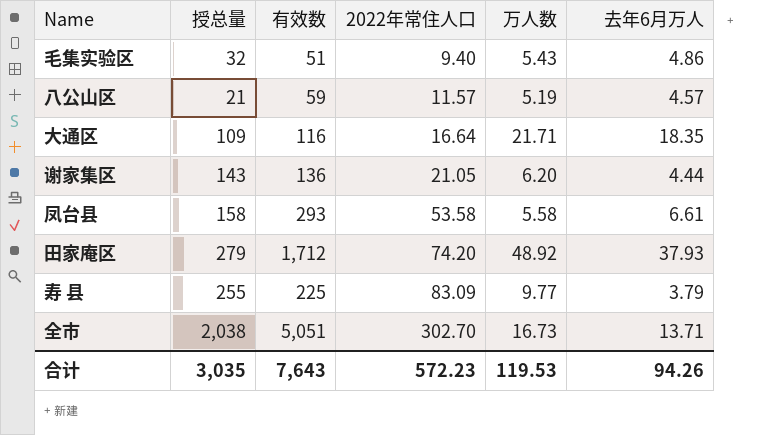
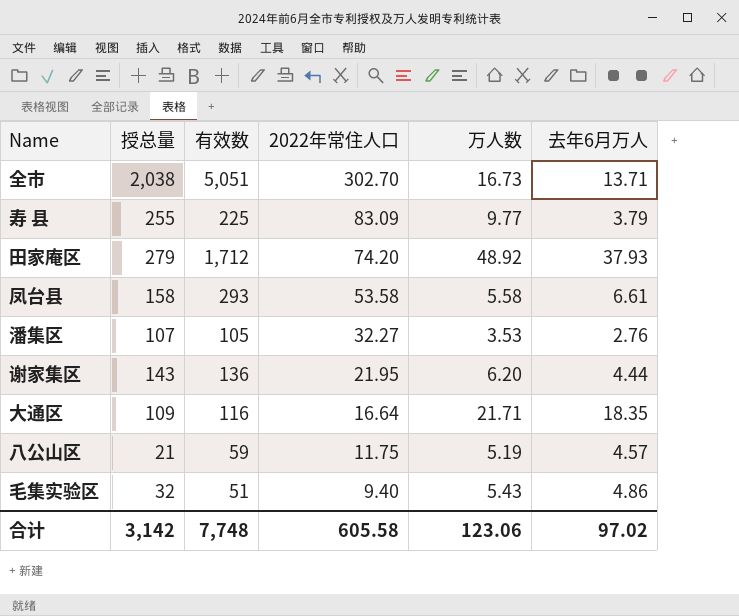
row order: 2022年常住人口 ascending -> 2022年常住人口 descending
row 潘集区: none -> 107 | 105 | 32.27 | 3.53 | 2.76
谢家集区 | 2022年常住人口: 21.05 -> 21.95
八公山区 | 2022年常住人口: 11.57 -> 11.75
合计 | 授总量: 3,035 -> 3,142
合计 | 有效数: 7,643 -> 7,748
合计 | 2022年常住人口: 572.23 -> 605.58
合计 | 万人数: 119.53 -> 123.06
合计 | 去年6月万人: 94.26 -> 97.02

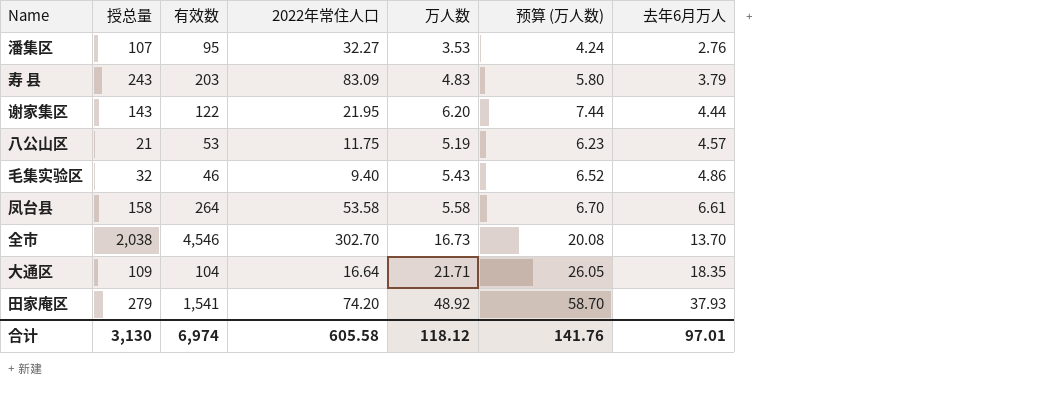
row order: 2022年常住人口 descending -> 去年6月万人 ascending
column 预算 (万人数) | formula: none -> [万人数] * 1.2
潘集区 | 有效数: 105 -> 95
寿 县 | 授总量: 255 -> 243
寿 县 | 有效数: 225 -> 203
寿 县 | 万人数: 9.77 -> 4.83
谢家集区 | 有效数: 136 -> 122
八公山区 | 有效数: 59 -> 53
毛集实验区 | 有效数: 51 -> 46
凤台县 | 有效数: 293 -> 264
全市 | 有效数: 5,051 -> 4,546
全市 | 去年6月万人: 13.71 -> 13.70
大通区 | 有效数: 116 -> 104
田家庵区 | 有效数: 1,712 -> 1,541
合计 | 授总量: 3,142 -> 3,130
合计 | 有效数: 7,748 -> 6,974
合计 | 万人数: 123.06 -> 118.12
合计 | 去年6月万人: 97.02 -> 97.01

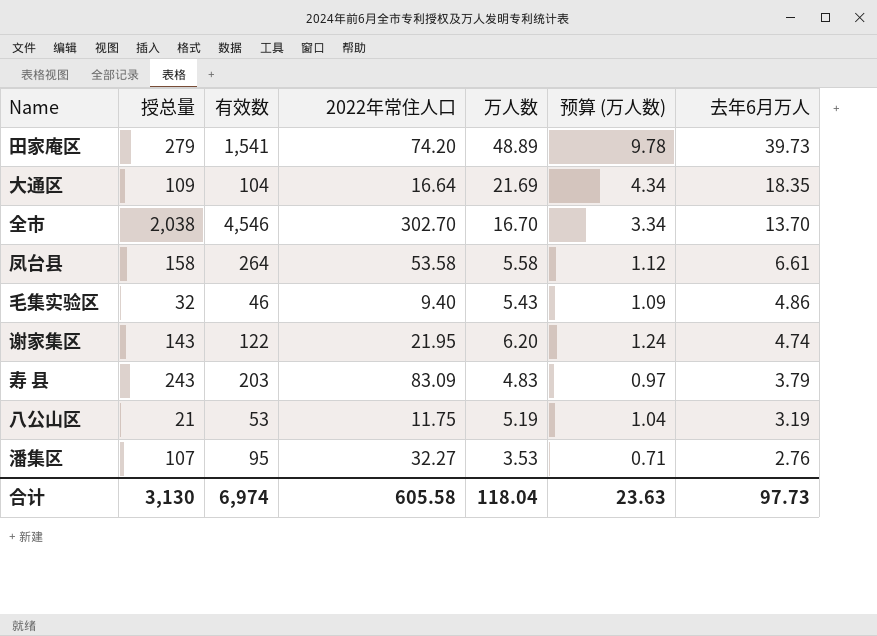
row order: 去年6月万人 ascending -> 去年6月万人 descending
column 预算 (万人数) | formula: [万人数] * 1.2 -> [万人数] * 0.2
田家庵区 | 万人数: 48.92 -> 48.89
田家庵区 | 去年6月万人: 37.93 -> 39.73
大通区 | 万人数: 21.71 -> 21.69
全市 | 万人数: 16.73 -> 16.70
谢家集区 | 去年6月万人: 4.44 -> 4.74
八公山区 | 去年6月万人: 4.57 -> 3.19
合计 | 万人数: 118.12 -> 118.04
合计 | 预算 (万人数): 141.76 -> 23.63
合计 | 去年6月万人: 97.01 -> 97.73

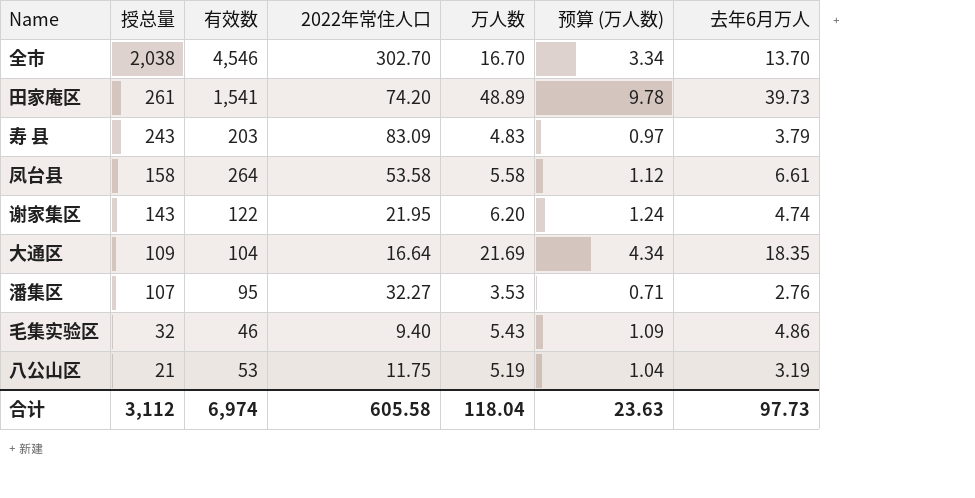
row order: 去年6月万人 descending -> 授总量 descending
田家庵区 | 授总量: 279 -> 261
合计 | 授总量: 3,130 -> 3,112

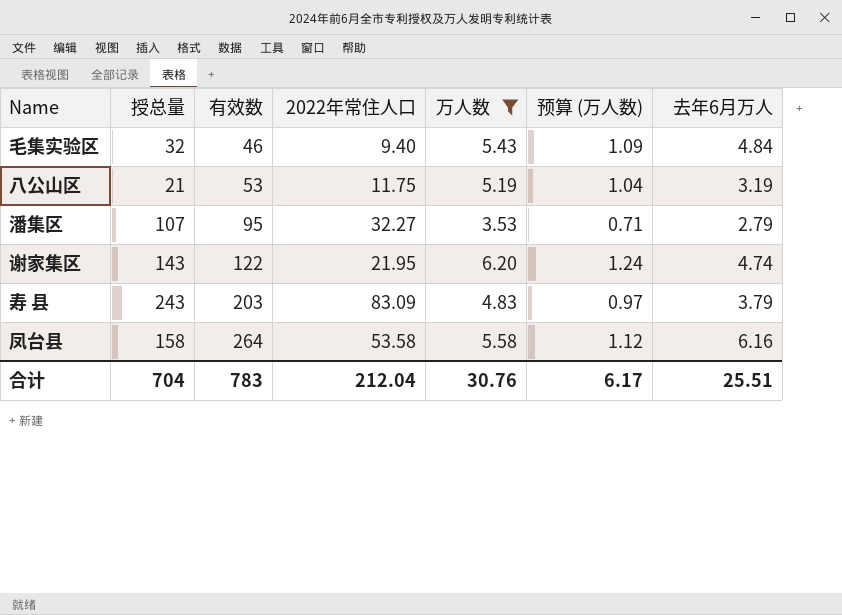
filter: none -> 万人数 <= 6.20
row order: 授总量 descending -> 有效数 ascending
毛集实验区 | 去年6月万人: 4.86 -> 4.84
潘集区 | 去年6月万人: 2.76 -> 2.79
凤台县 | 去年6月万人: 6.61 -> 6.16
合计 | 授总量: 3,112 -> 704
合计 | 有效数: 6,974 -> 783
合计 | 2022年常住人口: 605.58 -> 212.04
合计 | 万人数: 118.04 -> 30.76
合计 | 预算 (万人数): 23.63 -> 6.17
合计 | 去年6月万人: 97.73 -> 25.51

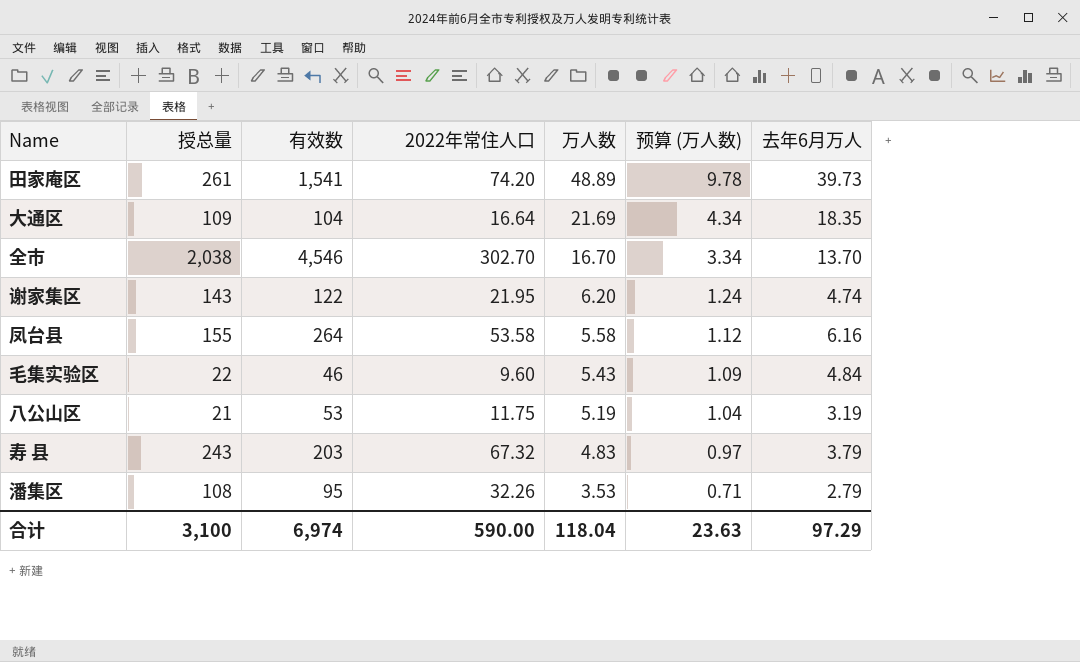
filter: 万人数 <= 6.20 -> none
row order: 有效数 ascending -> 万人数 descending
凤台县 | 授总量: 158 -> 155
毛集实验区 | 授总量: 32 -> 22
毛集实验区 | 2022年常住人口: 9.40 -> 9.60
寿 县 | 2022年常住人口: 83.09 -> 67.32
潘集区 | 授总量: 107 -> 108
潘集区 | 2022年常住人口: 32.27 -> 32.26
合计 | 授总量: 704 -> 3,100
合计 | 有效数: 783 -> 6,974
合计 | 2022年常住人口: 212.04 -> 590.00
合计 | 万人数: 30.76 -> 118.04
合计 | 预算 (万人数): 6.17 -> 23.63
合计 | 去年6月万人: 25.51 -> 97.29

